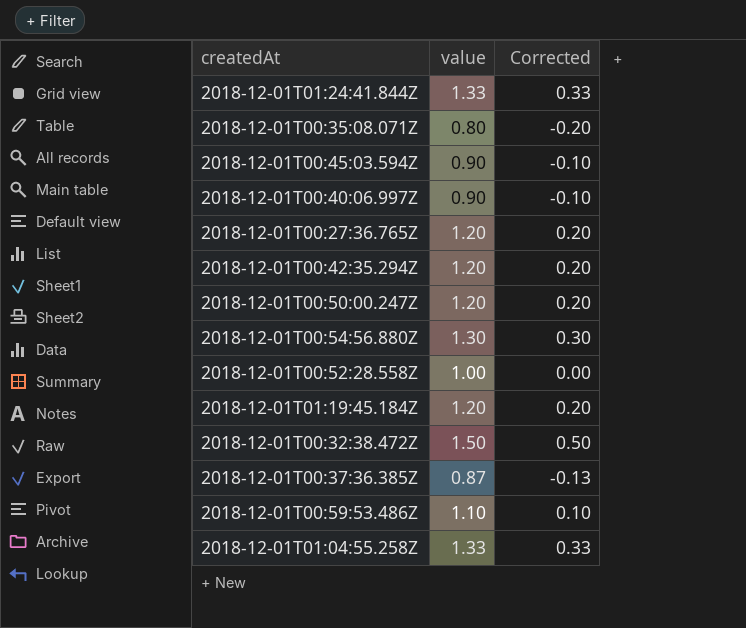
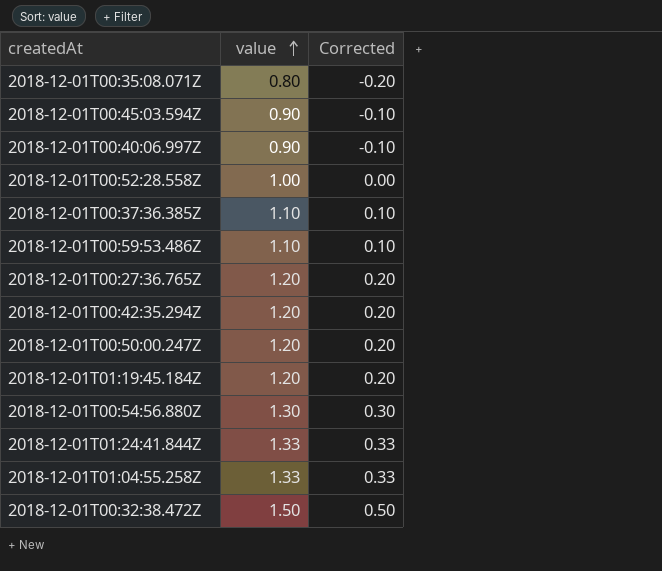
row order: none -> value ascending
2018-12-01T00:37:36.385Z | value: 0.87 -> 1.10
2018-12-01T00:37:36.385Z | Corrected: -0.13 -> 0.10

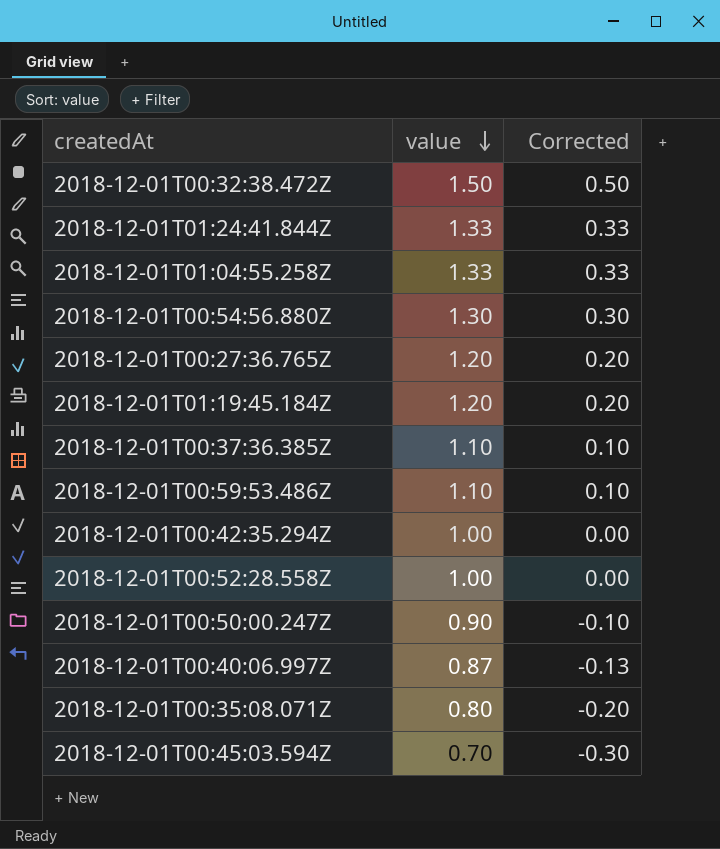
row order: value ascending -> value descending
2018-12-01T00:42:35.294Z | value: 1.20 -> 1.00
2018-12-01T00:42:35.294Z | Corrected: 0.20 -> 0.00
2018-12-01T00:50:00.247Z | value: 1.20 -> 0.90
2018-12-01T00:50:00.247Z | Corrected: 0.20 -> -0.10
2018-12-01T00:40:06.997Z | value: 0.90 -> 0.87
2018-12-01T00:40:06.997Z | Corrected: -0.10 -> -0.13
2018-12-01T00:45:03.594Z | value: 0.90 -> 0.70
2018-12-01T00:45:03.594Z | Corrected: -0.10 -> -0.30

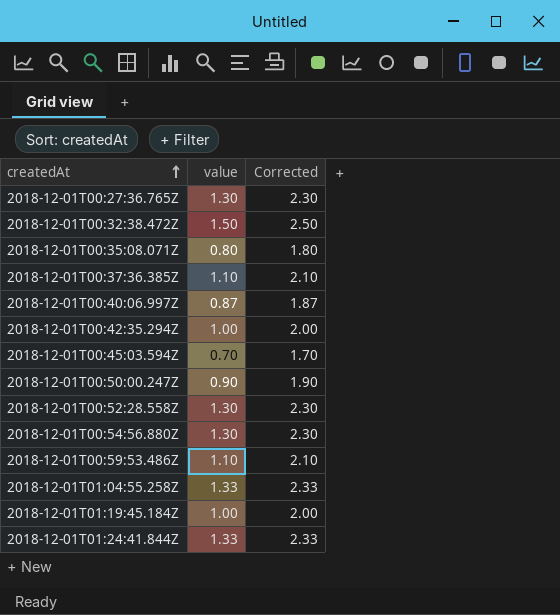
row order: value descending -> createdAt ascending
column Corrected | formula: [value] - 1 -> [value] + 1
2018-12-01T00:27:36.765Z | value: 1.20 -> 1.30
2018-12-01T00:52:28.558Z | value: 1.00 -> 1.30
2018-12-01T01:19:45.184Z | value: 1.20 -> 1.00

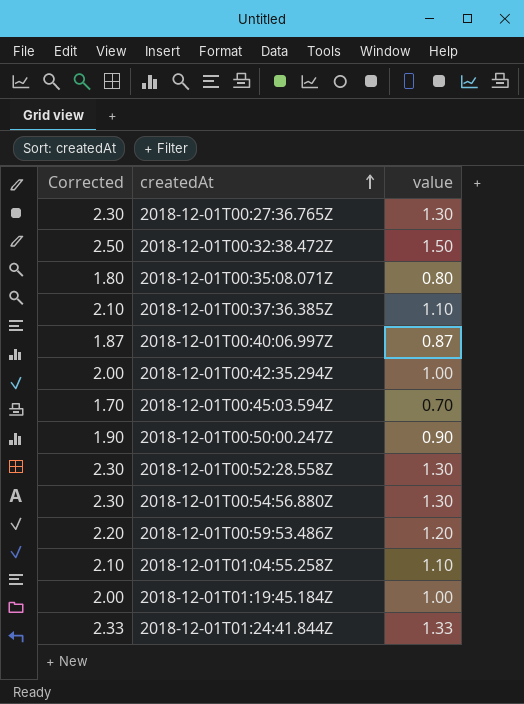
column Corrected | position: 3 -> 1
2018-12-01T00:59:53.486Z | Corrected: 2.10 -> 2.20
2018-12-01T00:59:53.486Z | value: 1.10 -> 1.20
2018-12-01T01:04:55.258Z | Corrected: 2.33 -> 2.10
2018-12-01T01:04:55.258Z | value: 1.33 -> 1.10

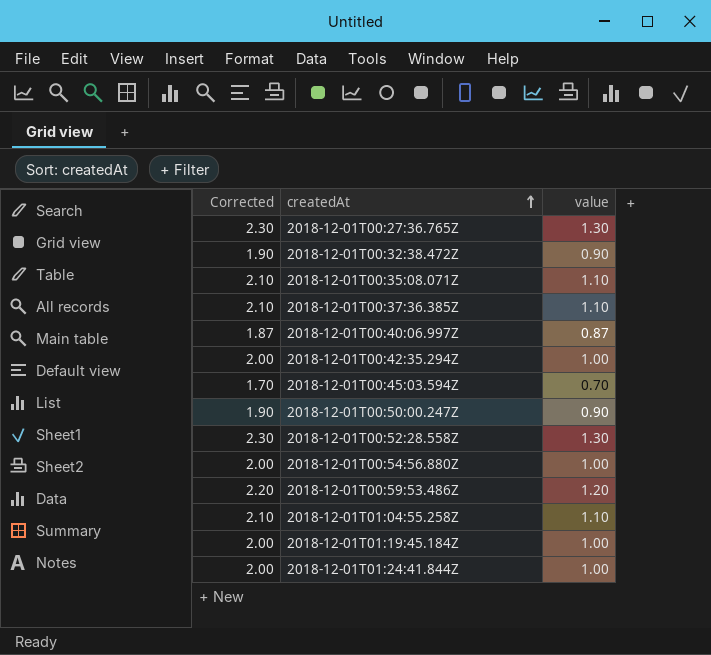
2018-12-01T00:32:38.472Z | Corrected: 2.50 -> 1.90
2018-12-01T00:32:38.472Z | value: 1.50 -> 0.90
2018-12-01T00:35:08.071Z | Corrected: 1.80 -> 2.10
2018-12-01T00:35:08.071Z | value: 0.80 -> 1.10
2018-12-01T00:54:56.880Z | Corrected: 2.30 -> 2.00
2018-12-01T00:54:56.880Z | value: 1.30 -> 1.00
2018-12-01T01:24:41.844Z | Corrected: 2.33 -> 2.00
2018-12-01T01:24:41.844Z | value: 1.33 -> 1.00

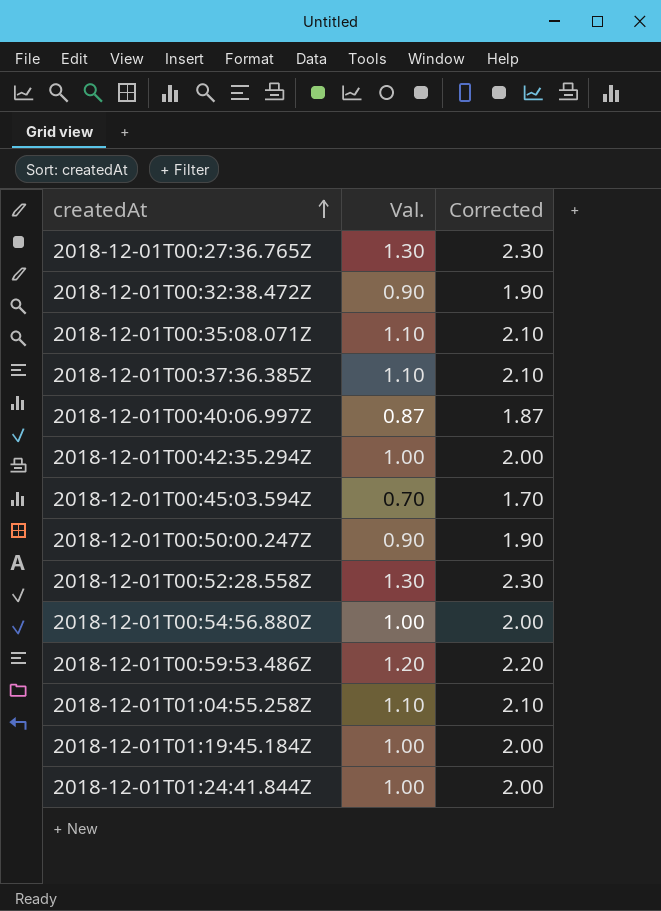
column name: value -> Val.
column Corrected | position: 1 -> 3

